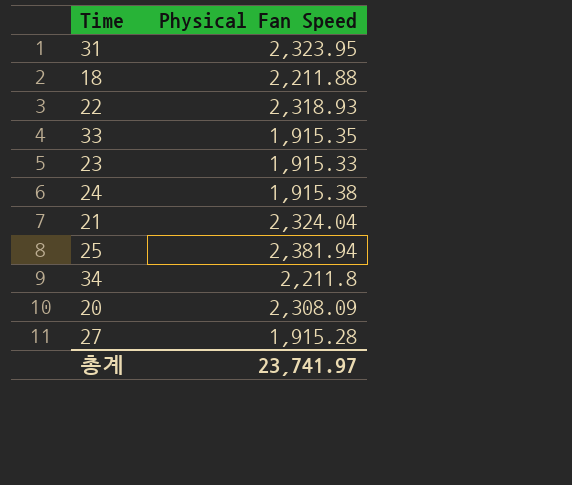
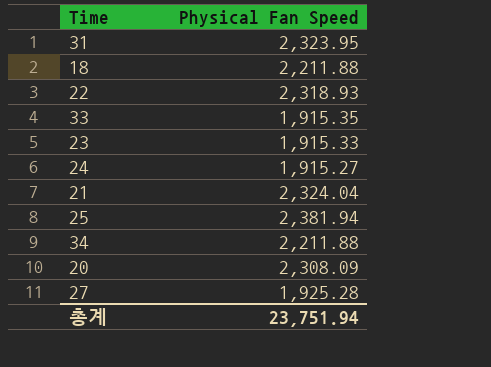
24 | Physical Fan Speed: 1,915.38 -> 1,915.27
34 | Physical Fan Speed: 2,211.8 -> 2,211.88
27 | Physical Fan Speed: 1,915.28 -> 1,925.28
총계 | Physical Fan Speed: 23,741.97 -> 23,751.94

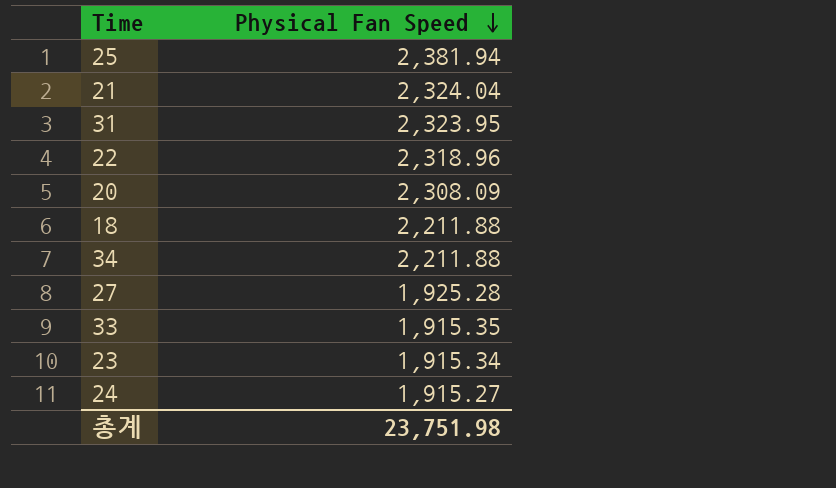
row order: none -> Physical Fan Speed descending
22 | Physical Fan Speed: 2,318.93 -> 2,318.96
23 | Physical Fan Speed: 1,915.33 -> 1,915.34
총계 | Physical Fan Speed: 23,751.94 -> 23,751.98

